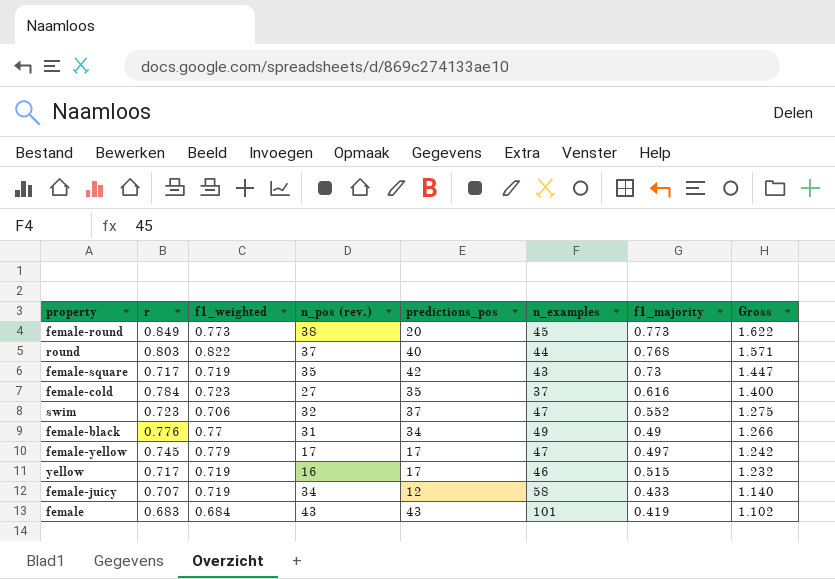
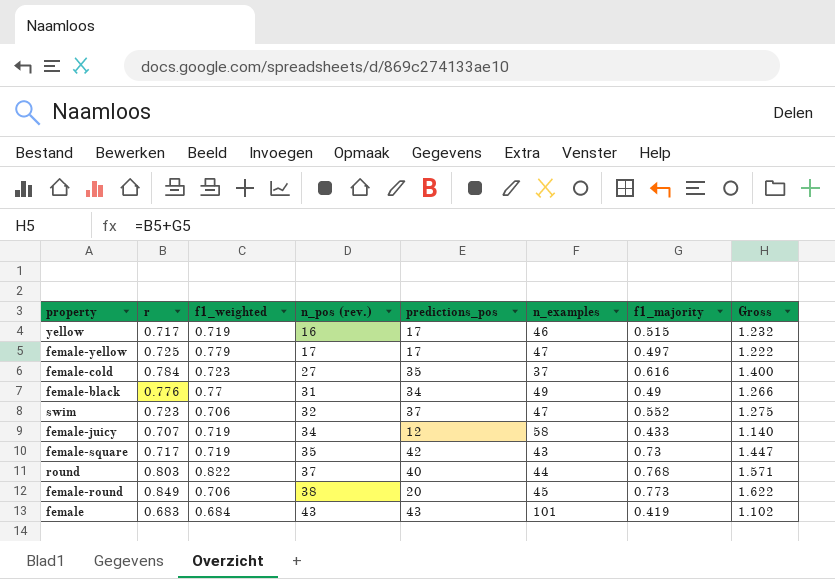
row order: Gross descending -> n_pos (rev.) ascending
female-yellow | r: 0.745 -> 0.725
female-yellow | Gross: 1.242 -> 1.222
female-round | f1_weighted: 0.773 -> 0.706

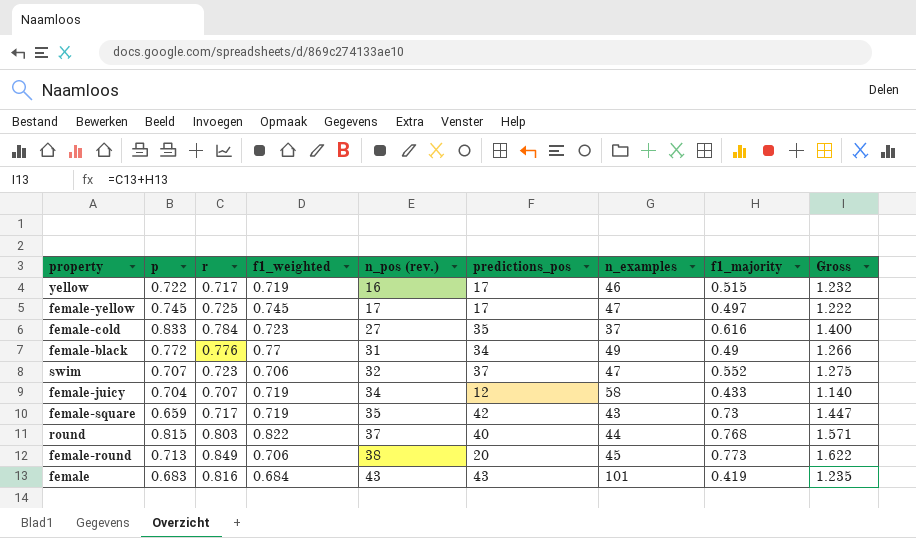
column p | position: none -> 2
female-yellow | f1_weighted: 0.779 -> 0.745
female | r: 0.683 -> 0.816
female | Gross: 1.102 -> 1.235

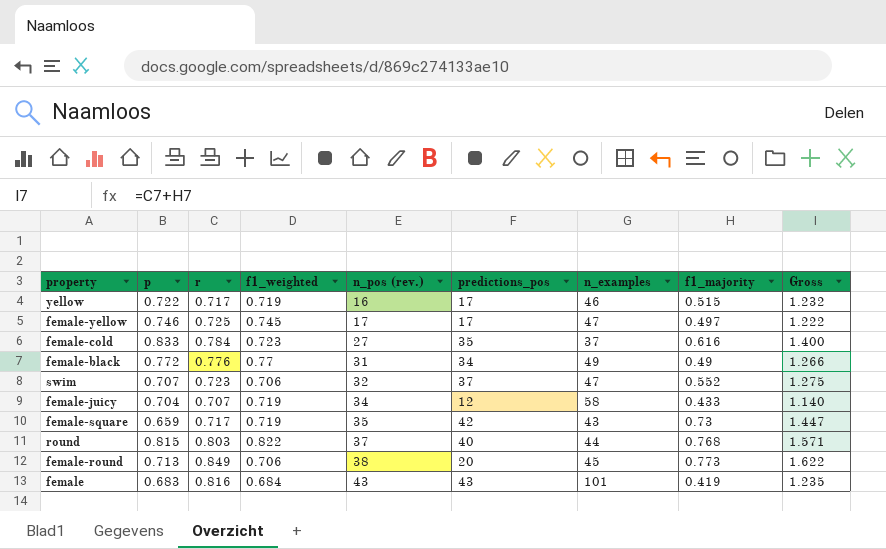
female-yellow | p: 0.745 -> 0.746

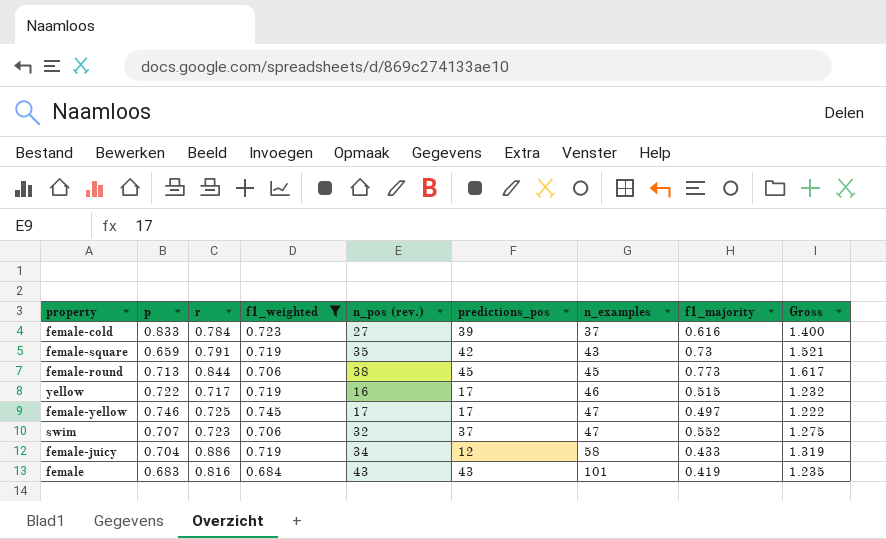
filter: none -> f1_weighted <= 0.745
row order: n_pos (rev.) ascending -> n_examples ascending
female-cold | predictions_pos: 35 -> 39
female-square | r: 0.717 -> 0.791
female-square | Gross: 1.447 -> 1.521
female-round | r: 0.849 -> 0.844
female-round | predictions_pos: 20 -> 45
female-round | Gross: 1.622 -> 1.617
female-juicy | r: 0.707 -> 0.886
female-juicy | Gross: 1.140 -> 1.319

